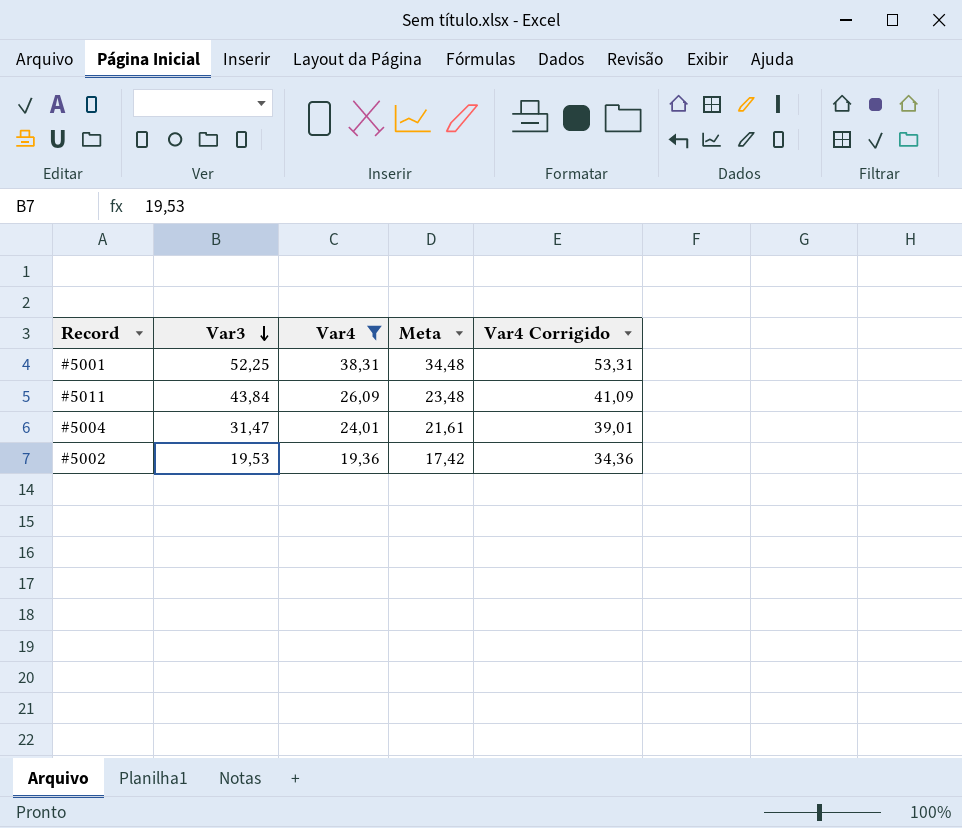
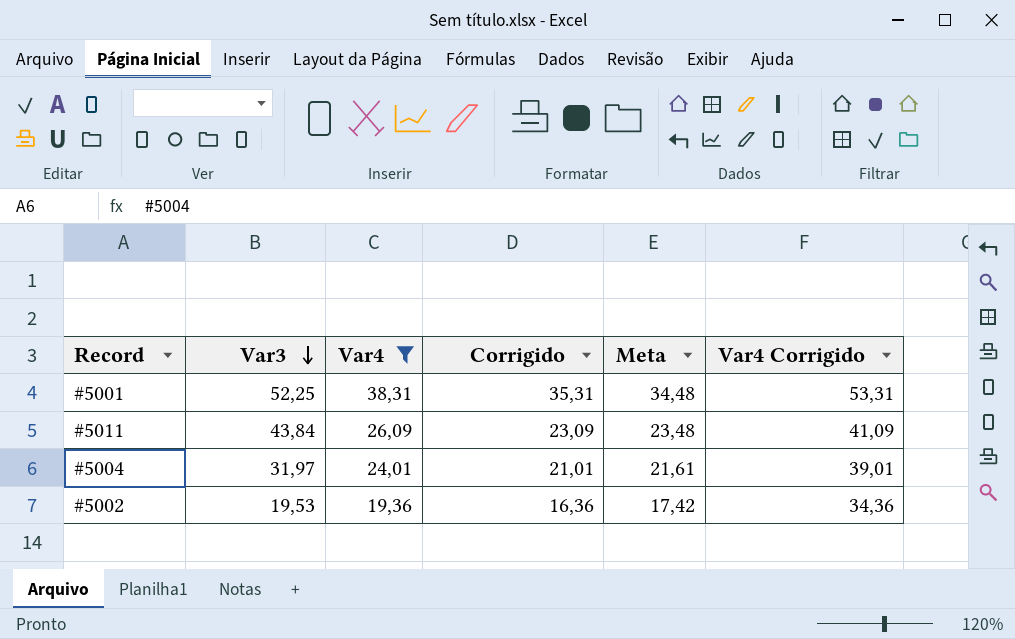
column Corrigido | formula: none -> [Var4] - 3
#5004 | Var3: 31,47 -> 31,97

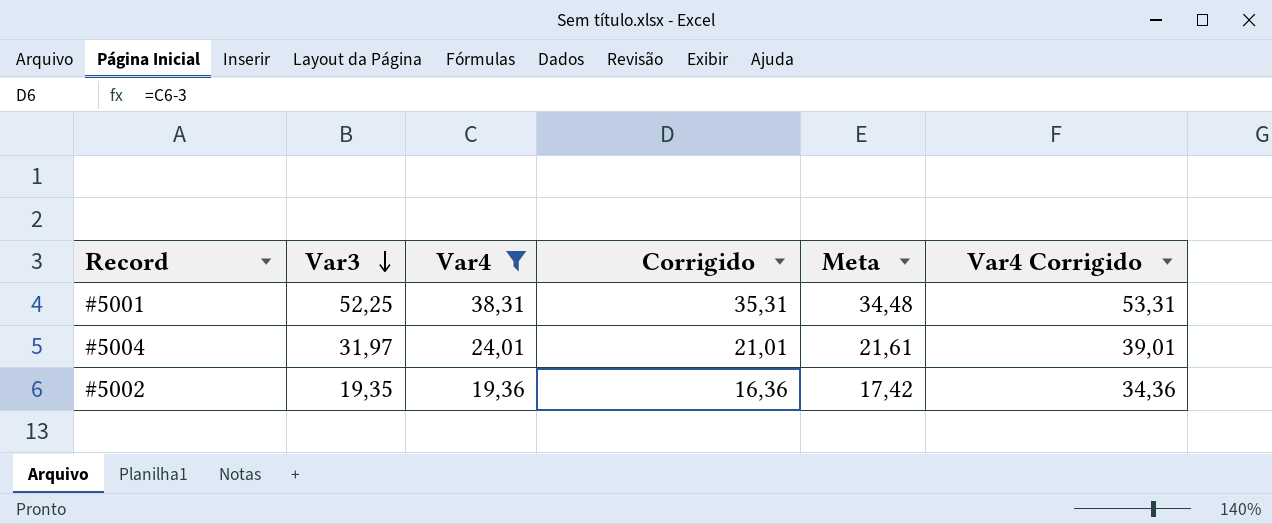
row #5011: 43,84 | 26,09 | 23,09 | 23,48 | 41,09 -> none
#5002 | Var3: 19,53 -> 19,35

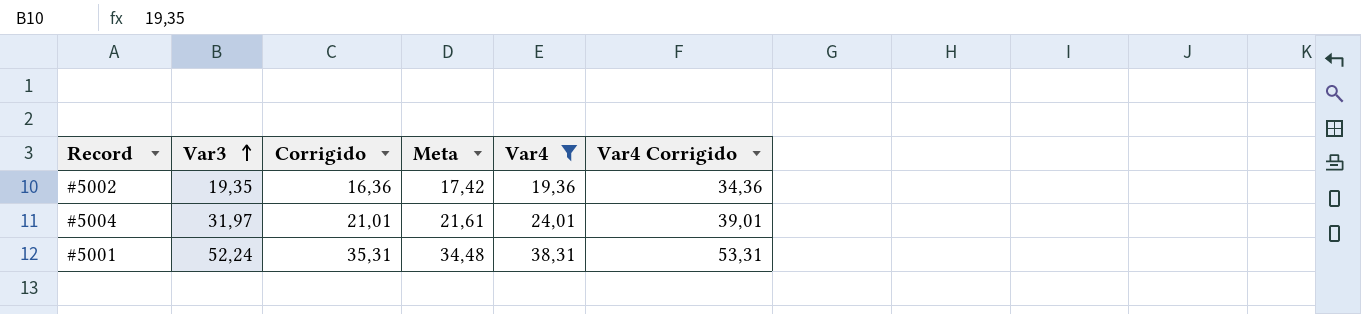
row order: Var3 descending -> Var3 ascending
column Var4 | position: 3 -> 5
#5001 | Var3: 52,25 -> 52,24

